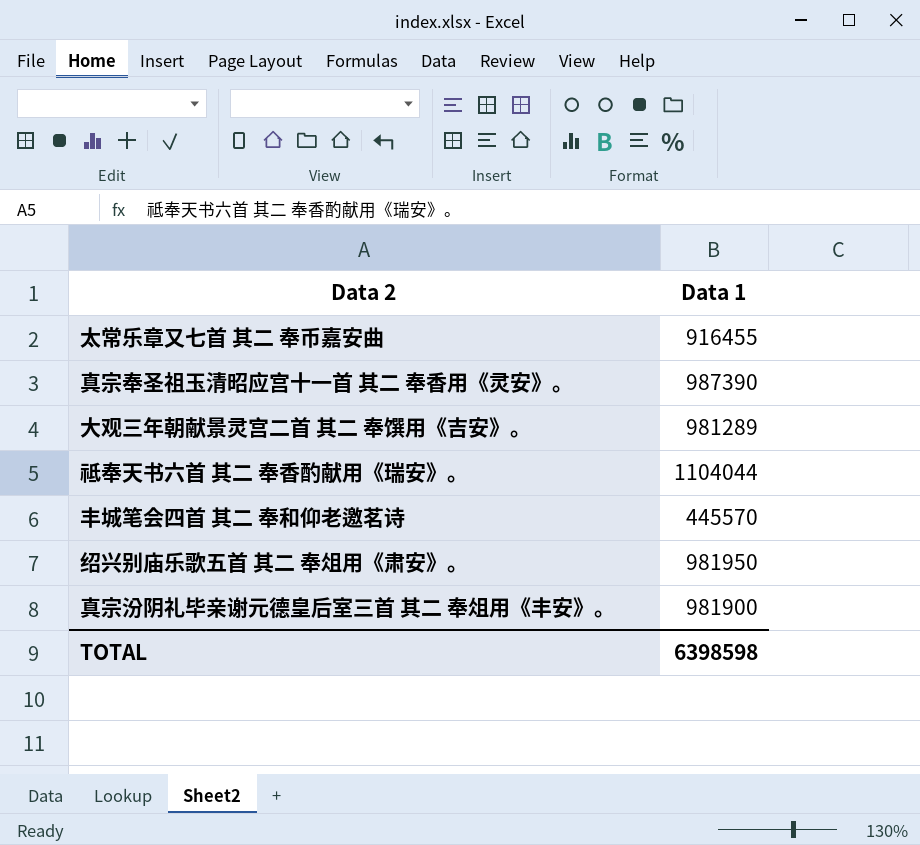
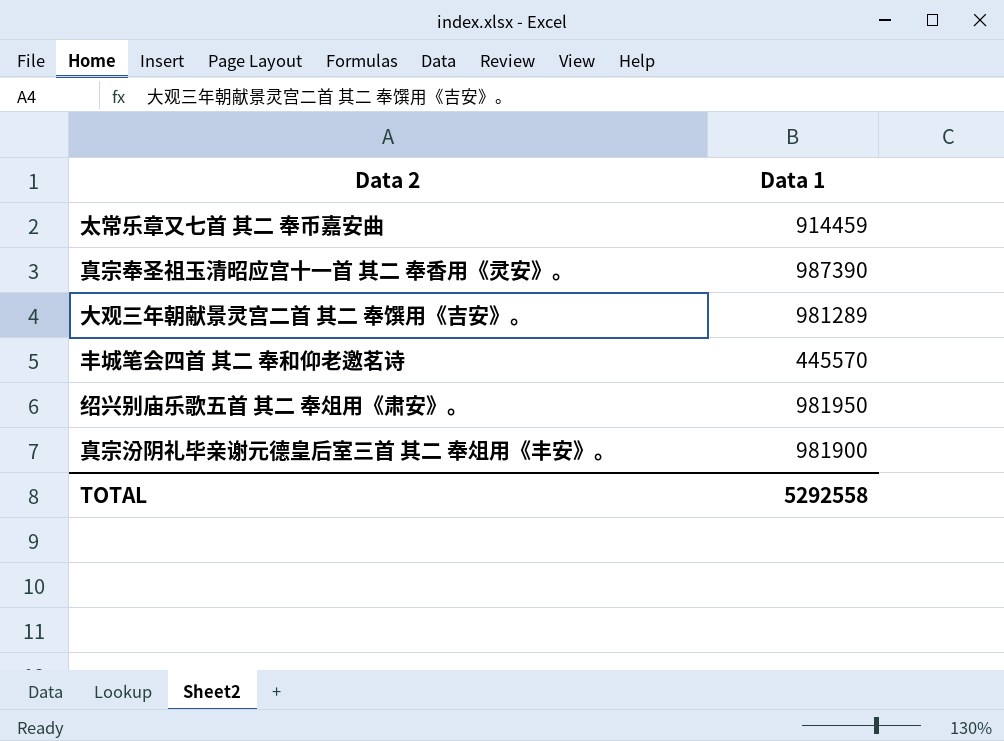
row 祗奉天书六首 其二 奉香酌献用《瑞安》。: 1104044 -> none
太常乐章又七首 其二 奉币嘉安曲 | Data 1: 916455 -> 914459
TOTAL | Data 1: 6398598 -> 5292558

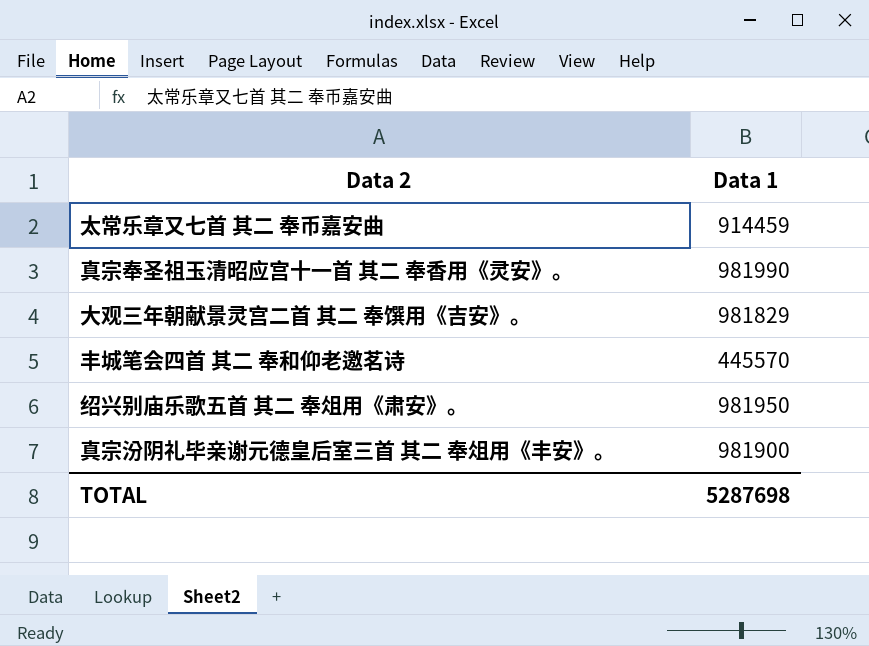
真宗奉圣祖玉清昭应宫十一首 其二 奉香用《灵安》。 | Data 1: 987390 -> 981990
大观三年朝献景灵宫二首 其二 奉馔用《吉安》。 | Data 1: 981289 -> 981829
TOTAL | Data 1: 5292558 -> 5287698

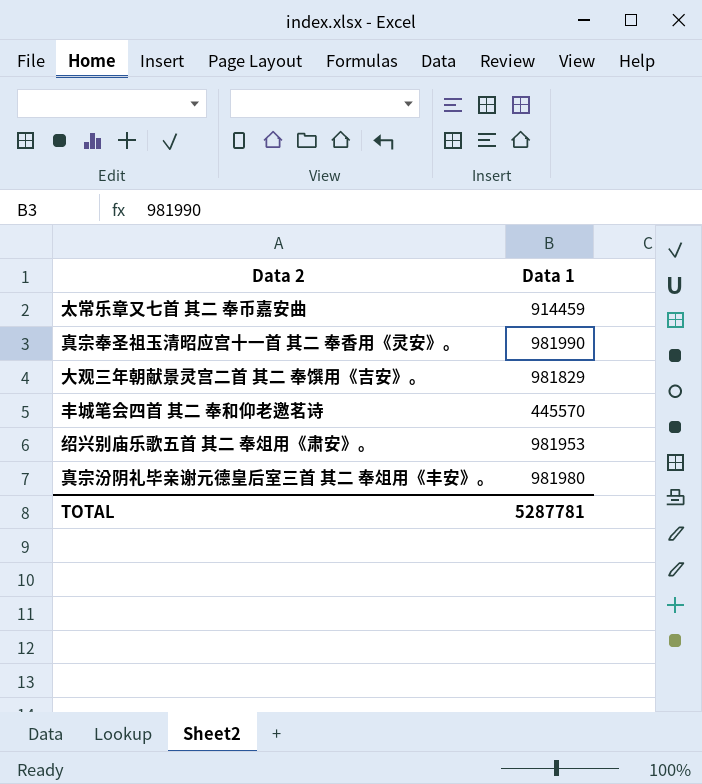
绍兴别庙乐歌五首 其二 奉俎用《肃安》。 | Data 1: 981950 -> 981953
真宗汾阴礼毕亲谢元德皇后室三首 其二 奉俎用《丰安》。 | Data 1: 981900 -> 981980
TOTAL | Data 1: 5287698 -> 5287781

